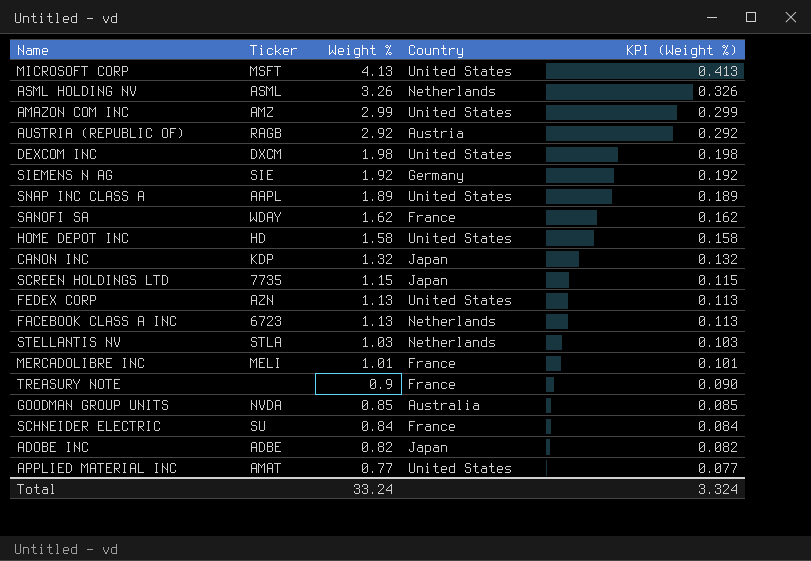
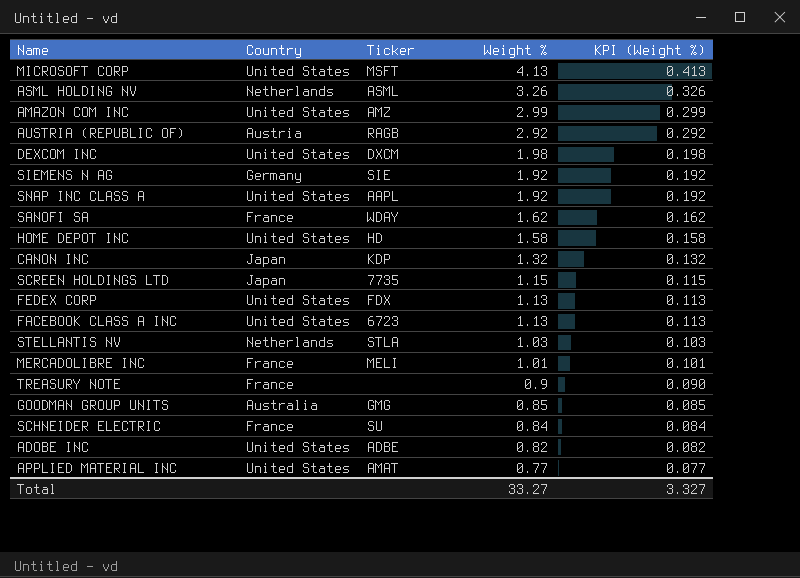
column Country | position: 4 -> 2
SNAP INC CLASS A | Weight %: 1.89 -> 1.92
SNAP INC CLASS A | KPI (Weight %): 0.189 -> 0.192
FEDEX CORP | Ticker: AZN -> FDX
FACEBOOK CLASS A INC | Country: Netherlands -> United States
GOODMAN GROUP UNITS | Ticker: NVDA -> GMG
ADOBE INC | Country: Japan -> United States
Total | Weight %: 33.24 -> 33.27
Total | KPI (Weight %): 3.324 -> 3.327

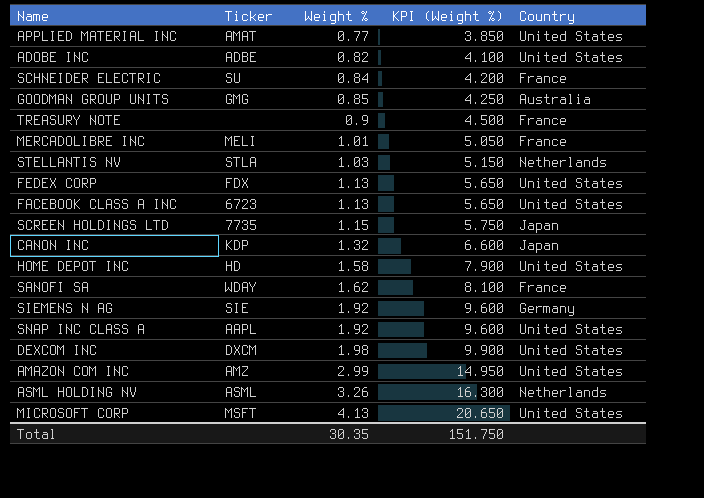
row order: Weight % descending -> Weight % ascending
column KPI (Weight %) | formula: [Weight %] * 0.1 -> [Weight %] * 5
column Country | position: 2 -> 5
row AUSTRIA (REPUBLIC OF): Austria | RAGB | 2.92 | 0.292 -> none
Total | Weight %: 33.27 -> 30.35
Total | KPI (Weight %): 3.327 -> 151.750

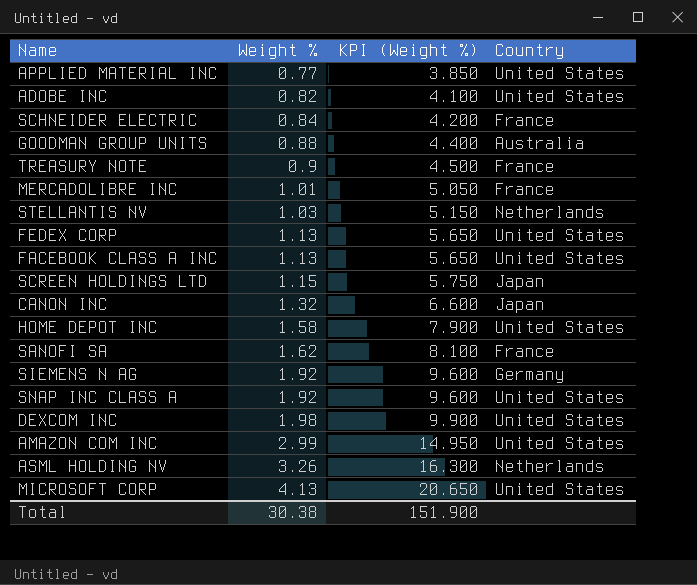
column Ticker | position: 2 -> none
GOODMAN GROUP UNITS | Weight %: 0.85 -> 0.88
GOODMAN GROUP UNITS | KPI (Weight %): 4.250 -> 4.400
Total | Weight %: 30.35 -> 30.38
Total | KPI (Weight %): 151.750 -> 151.900

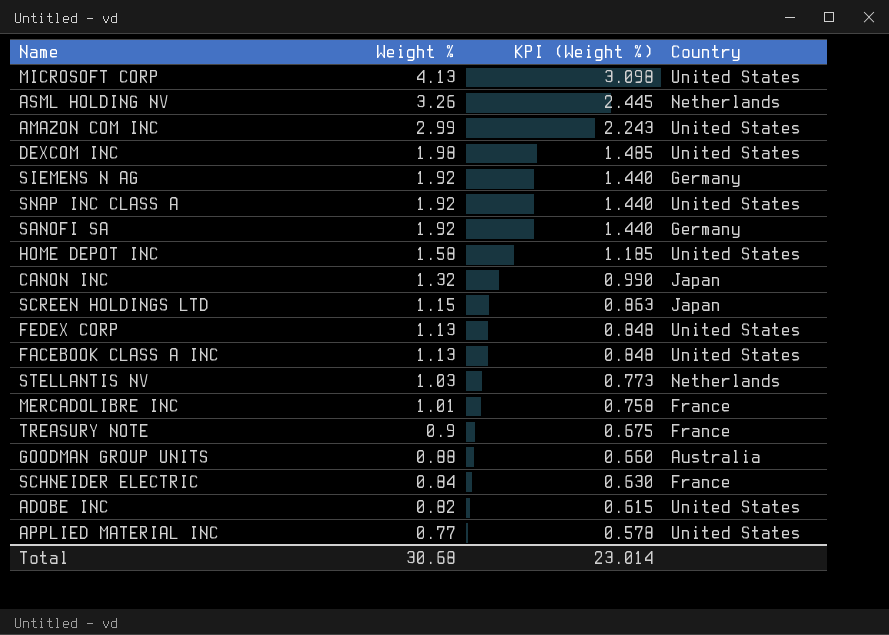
row order: Weight % ascending -> Weight % descending
column KPI (Weight %) | formula: [Weight %] * 5 -> [Weight %] * 0.75
SANOFI SA | Weight %: 1.62 -> 1.92
SANOFI SA | Country: France -> Germany
Total | Weight %: 30.38 -> 30.68
Total | KPI (Weight %): 151.900 -> 23.014

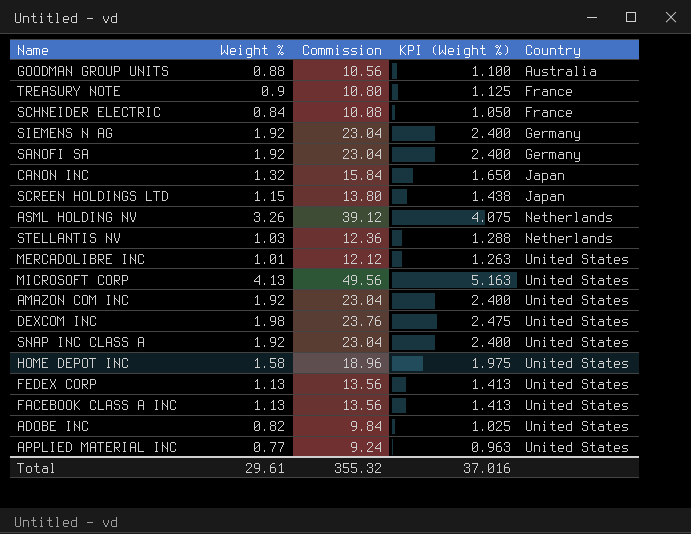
row order: Weight % descending -> Country ascending
column Commission | formula: none -> [Weight %] * 12
column KPI (Weight %) | formula: [Weight %] * 0.75 -> [Weight %] * 1.25
MERCADOLIBRE INC | Country: France -> United States
AMAZON COM INC | Weight %: 2.99 -> 1.92
Total | Weight %: 30.68 -> 29.61
Total | KPI (Weight %): 23.014 -> 37.016

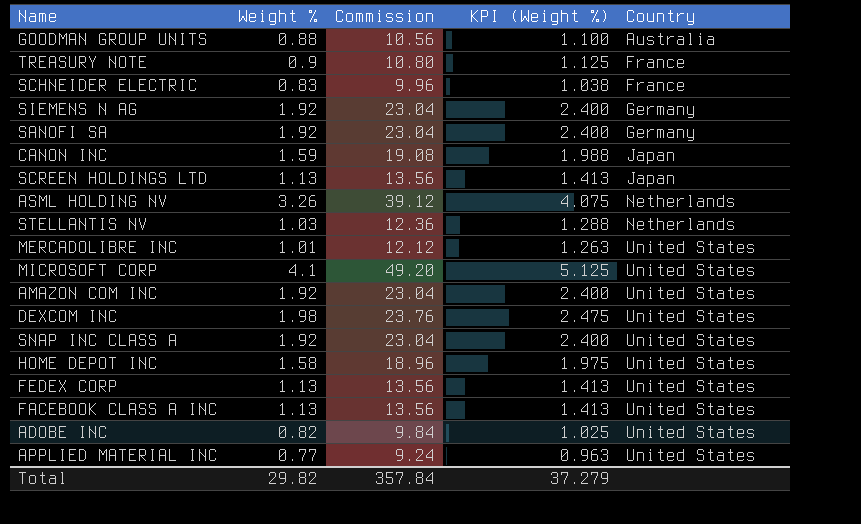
SCHNEIDER ELECTRIC | Weight %: 0.84 -> 0.83
SCHNEIDER ELECTRIC | Commission: 10.08 -> 9.96
SCHNEIDER ELECTRIC | KPI (Weight %): 1.050 -> 1.038
CANON INC | Weight %: 1.32 -> 1.59
CANON INC | Commission: 15.84 -> 19.08
CANON INC | KPI (Weight %): 1.650 -> 1.988
SCREEN HOLDINGS LTD | Weight %: 1.15 -> 1.13
SCREEN HOLDINGS LTD | Commission: 13.80 -> 13.56
SCREEN HOLDINGS LTD | KPI (Weight %): 1.438 -> 1.413
MICROSOFT CORP | Weight %: 4.13 -> 4.1
MICROSOFT CORP | Commission: 49.56 -> 49.20
MICROSOFT CORP | KPI (Weight %): 5.163 -> 5.125
Total | Weight %: 29.61 -> 29.82
Total | Commission: 355.32 -> 357.84
Total | KPI (Weight %): 37.016 -> 37.279

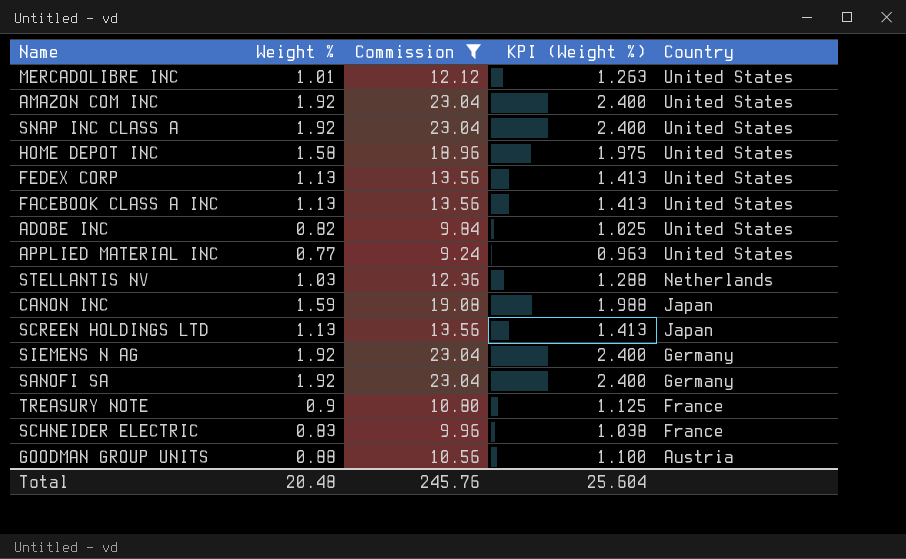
filter: none -> Commission <= 23.04
row order: Country ascending -> Country descending
GOODMAN GROUP UNITS | Country: Australia -> Austria
Total | Weight %: 29.82 -> 20.48
Total | Commission: 357.84 -> 245.76
Total | KPI (Weight %): 37.279 -> 25.604

